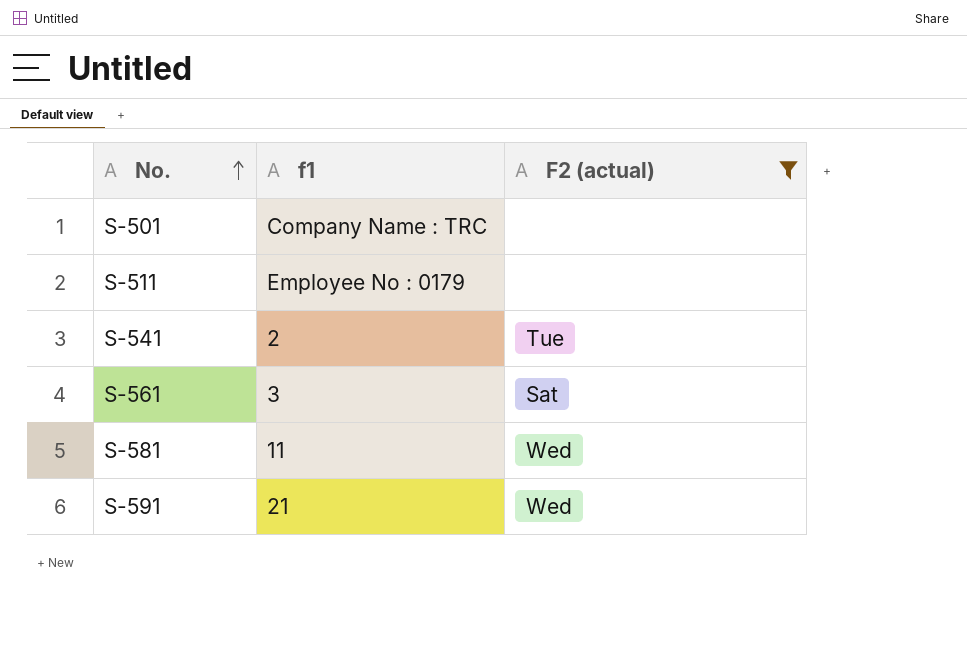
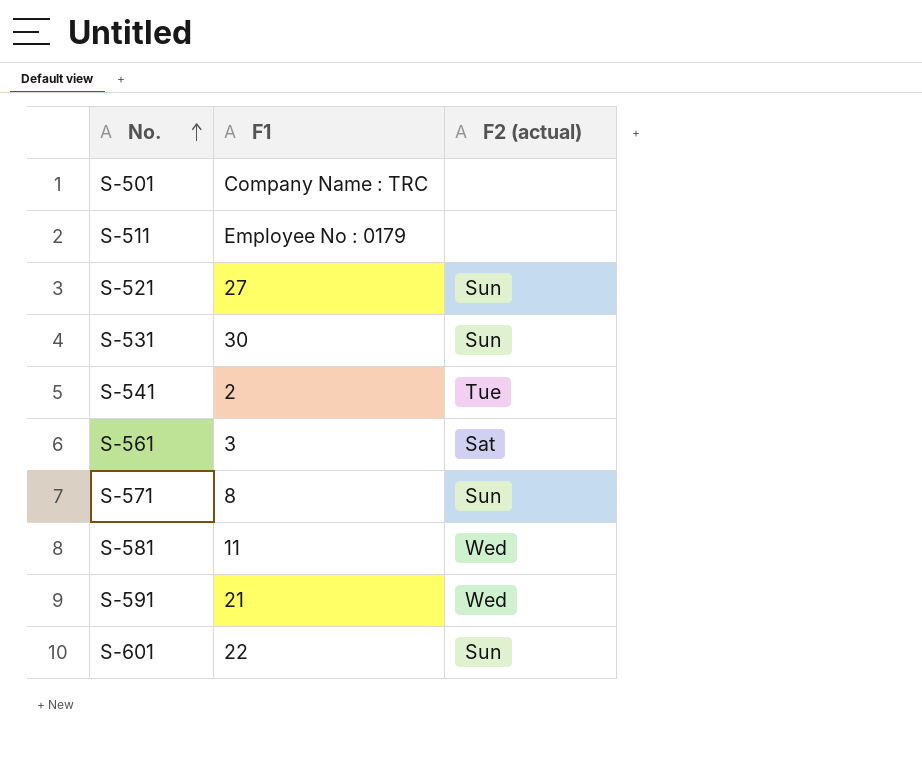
filter: F2 (actual) != Sun -> none
column name: f1 -> F1

